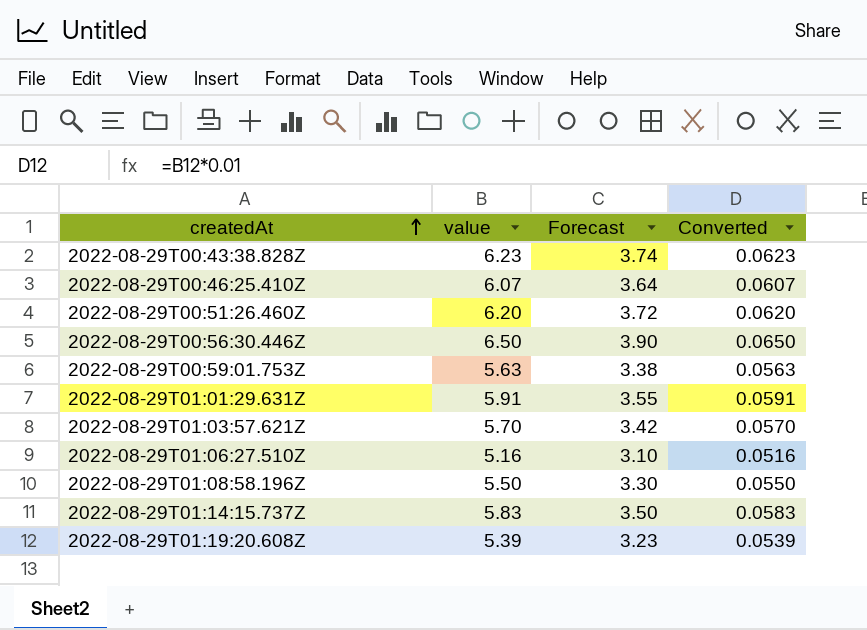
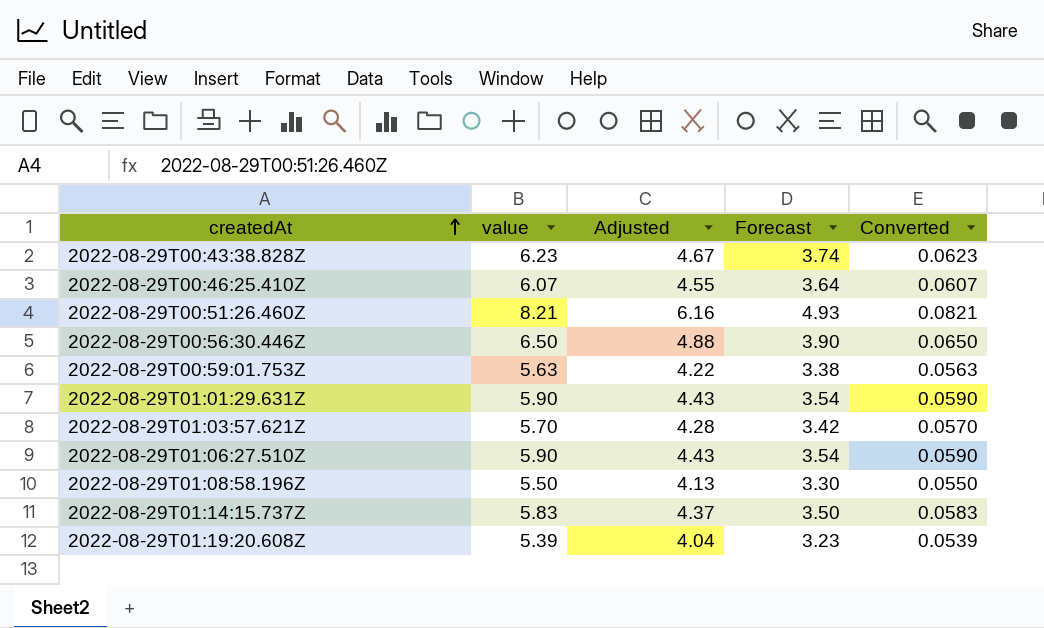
column Adjusted | formula: none -> [value] * 0.75
2022-08-29T00:51:26.460Z | value: 6.20 -> 8.21
2022-08-29T00:51:26.460Z | Forecast: 3.72 -> 4.93
2022-08-29T00:51:26.460Z | Converted: 0.0620 -> 0.0821
2022-08-29T01:01:29.631Z | value: 5.91 -> 5.90
2022-08-29T01:01:29.631Z | Forecast: 3.55 -> 3.54
2022-08-29T01:01:29.631Z | Converted: 0.0591 -> 0.0590
2022-08-29T01:06:27.510Z | value: 5.16 -> 5.90
2022-08-29T01:06:27.510Z | Forecast: 3.10 -> 3.54
2022-08-29T01:06:27.510Z | Converted: 0.0516 -> 0.0590

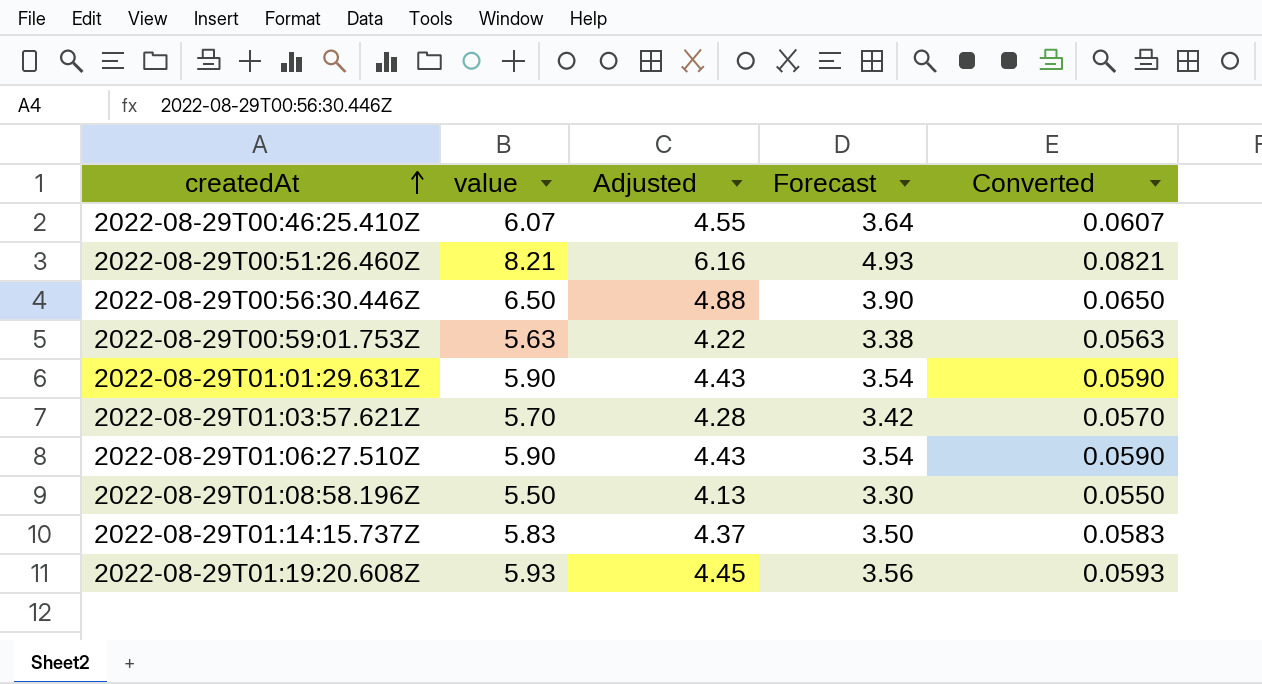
row 2022-08-29T00:43:38.828Z: 6.23 | 4.67 | 3.74 | 0.0623 -> none
2022-08-29T01:19:20.608Z | value: 5.39 -> 5.93
2022-08-29T01:19:20.608Z | Adjusted: 4.04 -> 4.45
2022-08-29T01:19:20.608Z | Forecast: 3.23 -> 3.56
2022-08-29T01:19:20.608Z | Converted: 0.0539 -> 0.0593

